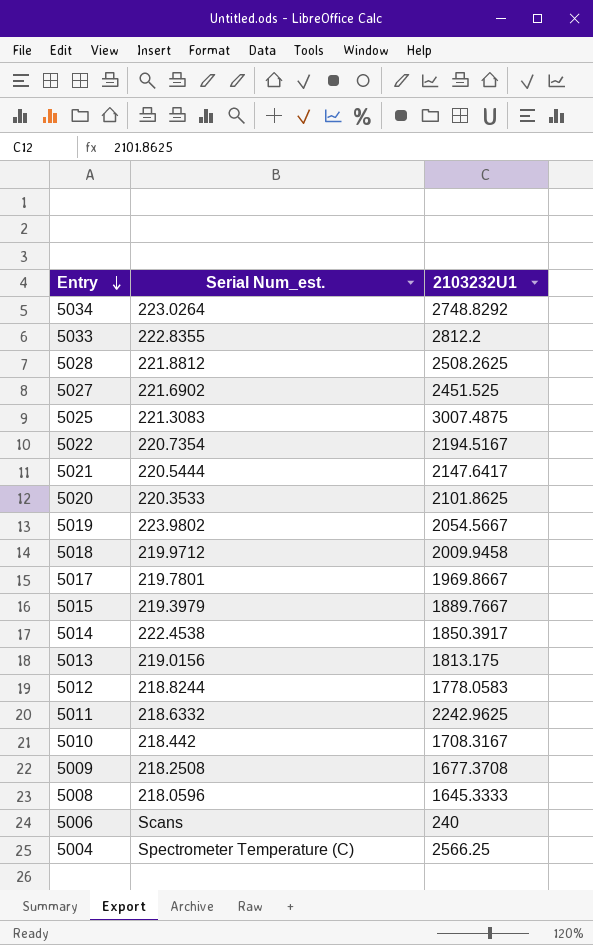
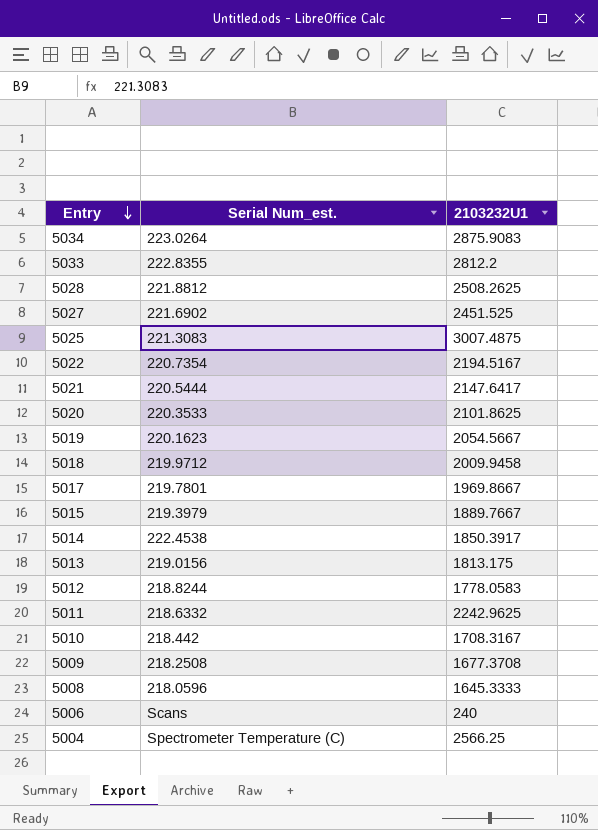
5034 | 2103232U1: 2748.8292 -> 2875.9083
5019 | Serial Num_est.: 223.9802 -> 220.1623

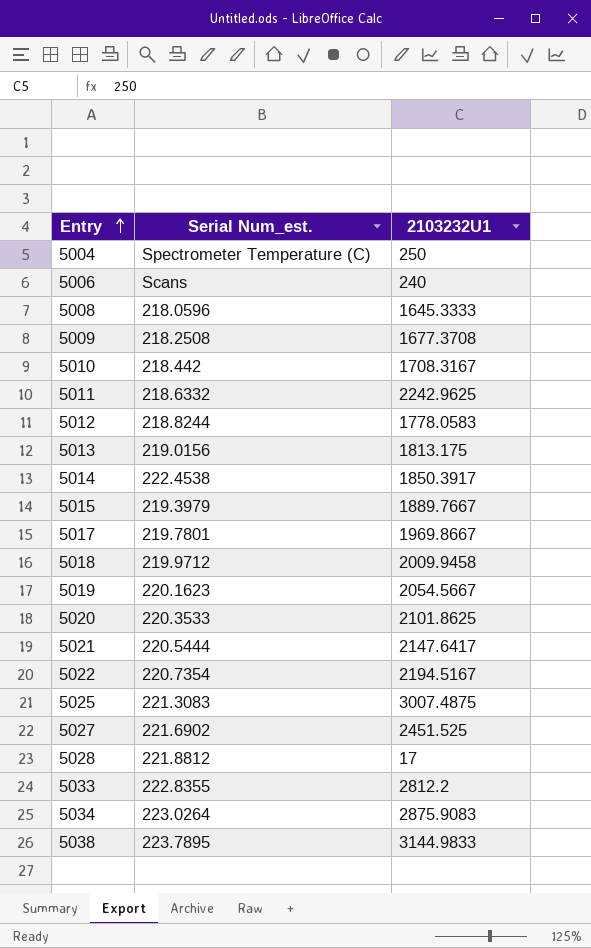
row order: Entry descending -> Entry ascending
5004 | 2103232U1: 2566.25 -> 250
5028 | 2103232U1: 2508.2625 -> 17
row 5038: none -> 223.7895 | 3144.9833

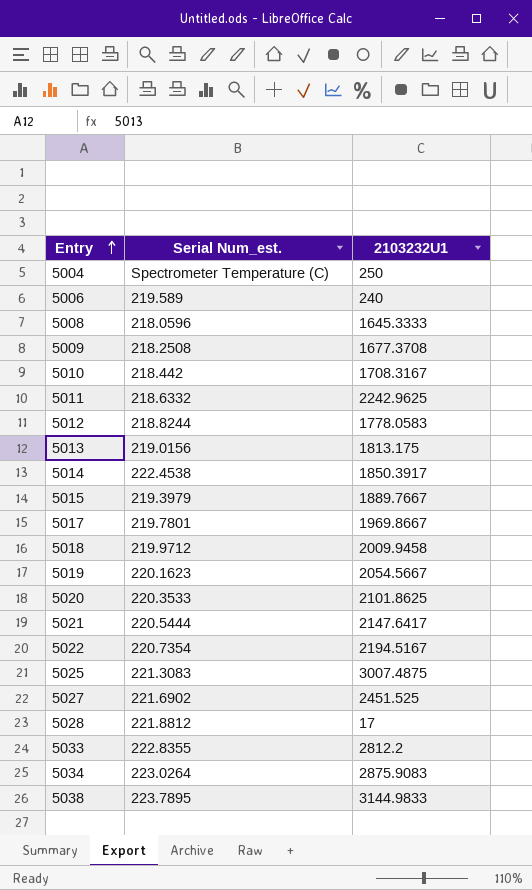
5006 | Serial Num_est.: Scans -> 219.589

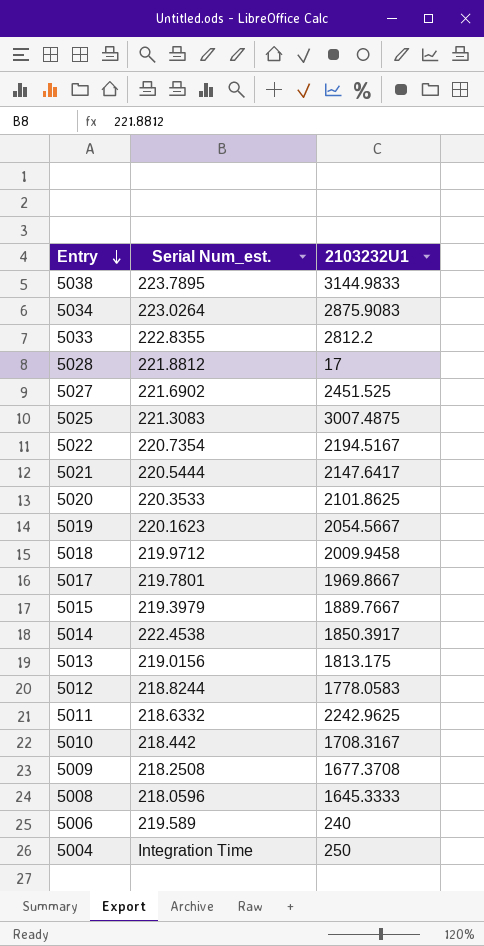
row order: Entry ascending -> Entry descending
5004 | Serial Num_est.: Spectrometer Temperature (C) -> Integration Time

